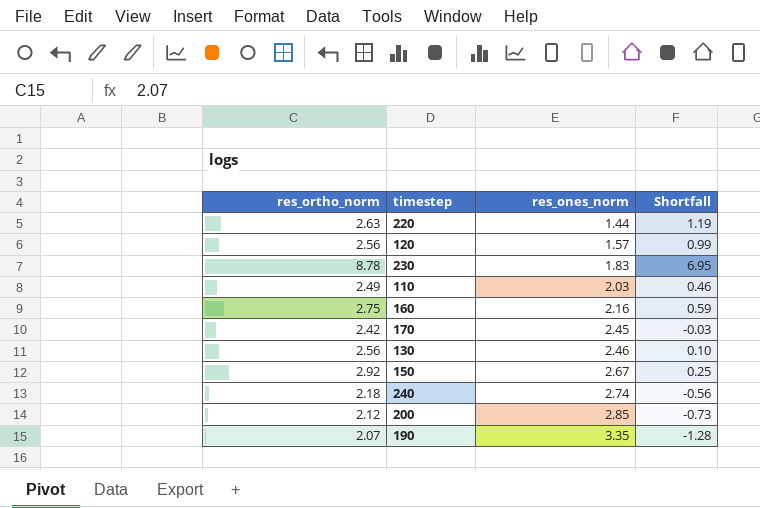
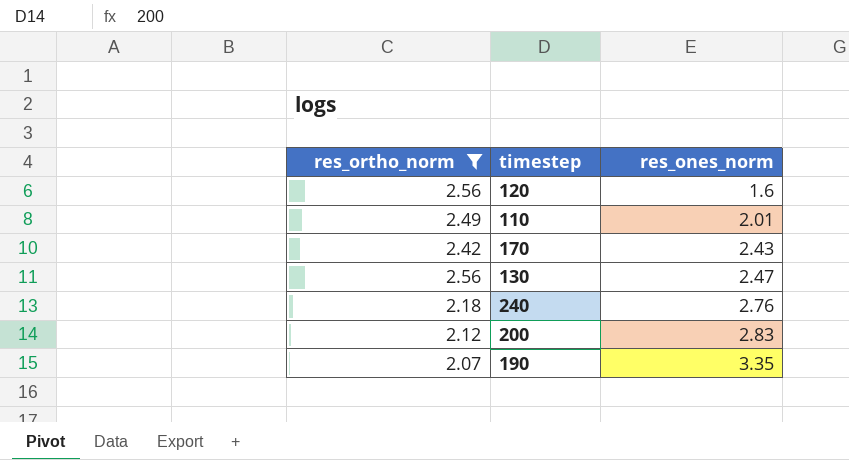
filter: none -> res_ortho_norm <= 2.56
column Shortfall | formula: [res_ortho_norm] - [res_ones_norm] -> none
120 | res_ones_norm: 1.57 -> 1.6
110 | res_ones_norm: 2.03 -> 2.01
170 | res_ones_norm: 2.45 -> 2.43
130 | res_ones_norm: 2.46 -> 2.47
240 | res_ones_norm: 2.74 -> 2.76
200 | res_ones_norm: 2.85 -> 2.83

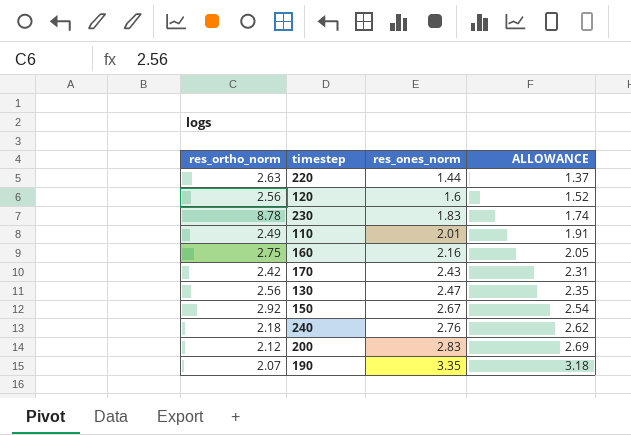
filter: res_ortho_norm <= 2.56 -> none
column ALLOWANCE | formula: none -> [res_ones_norm] * 0.95

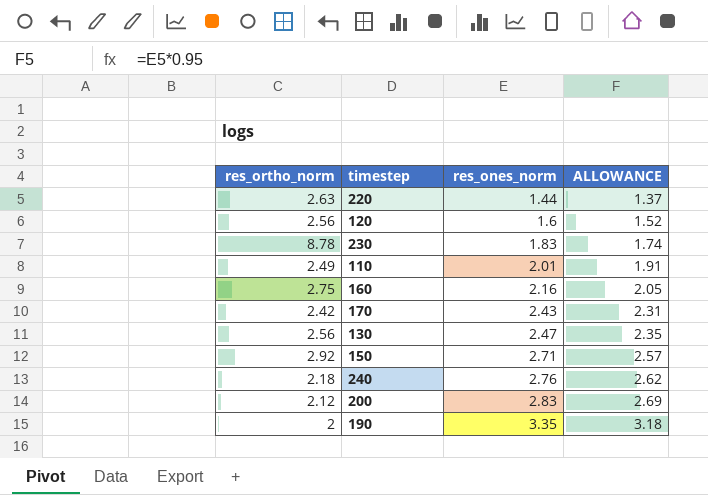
150 | res_ones_norm: 2.67 -> 2.71
150 | ALLOWANCE: 2.54 -> 2.57
190 | res_ortho_norm: 2.07 -> 2

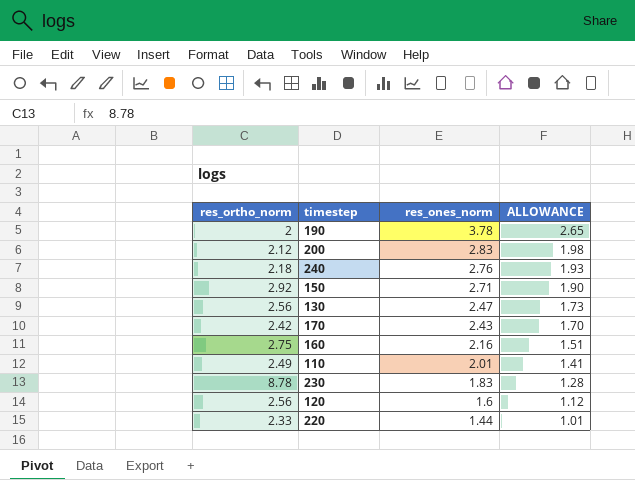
row order: res_ones_norm ascending -> res_ones_norm descending
column ALLOWANCE | formula: [res_ones_norm] * 0.95 -> [res_ones_norm] * 0.7
190 | res_ones_norm: 3.35 -> 3.78
220 | res_ortho_norm: 2.63 -> 2.33

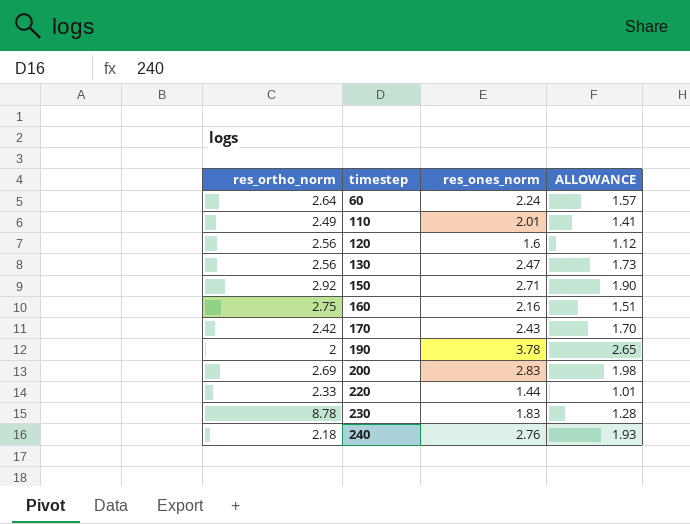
row order: res_ones_norm descending -> timestep ascending
row 60: none -> 2.64 | 2.24 | 1.57
200 | res_ortho_norm: 2.12 -> 2.69

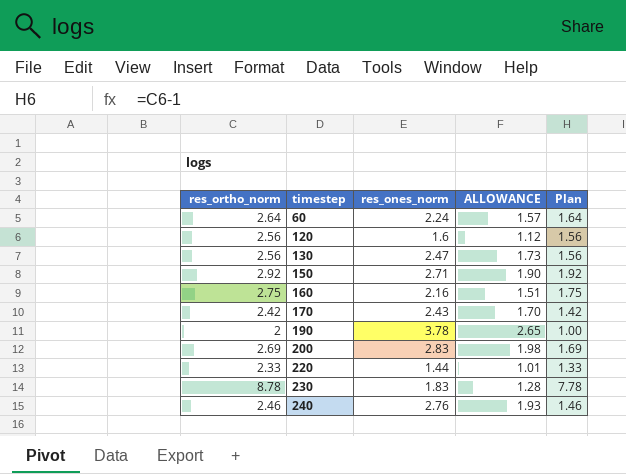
column Plan | formula: none -> [res_ortho_norm] - 1
row 110: 2.49 | 2.01 | 1.41 -> none
240 | res_ortho_norm: 2.18 -> 2.46

